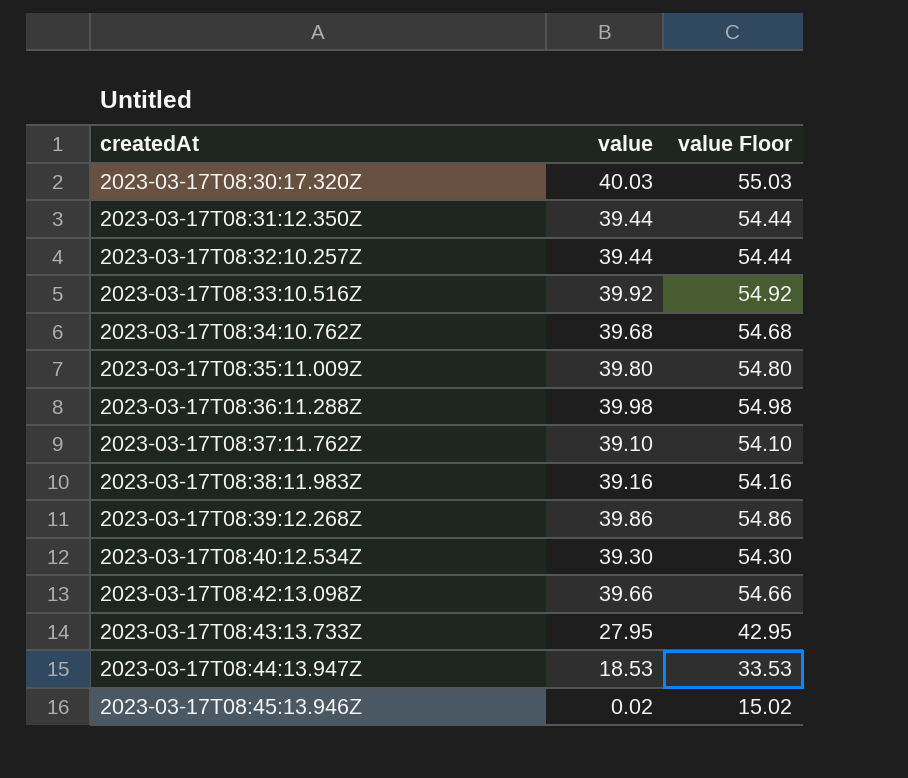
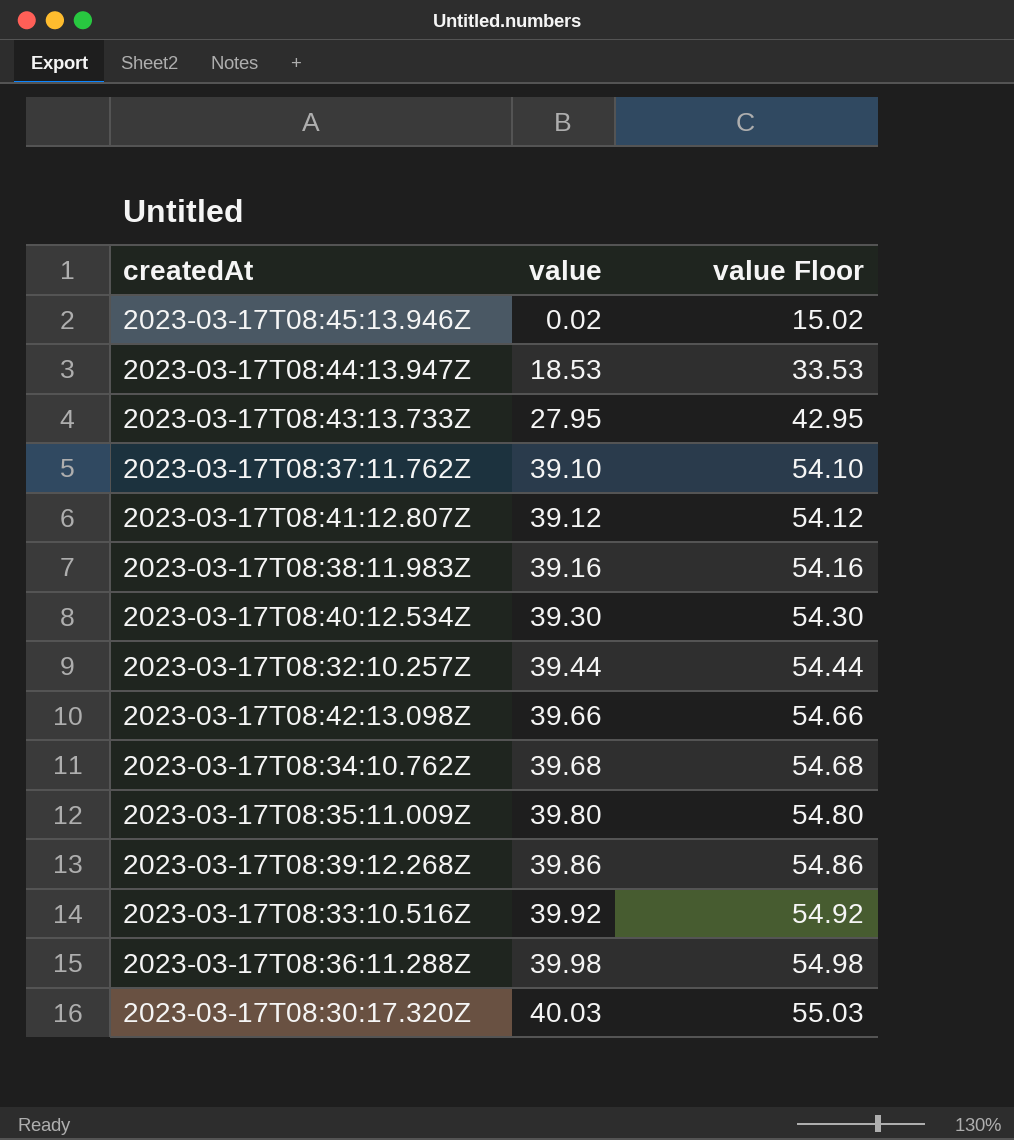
row order: createdAt ascending -> value ascending
row 2023-03-17T08:31:12.350Z: 39.44 | 54.44 -> none
row 2023-03-17T08:41:12.807Z: none -> 39.12 | 54.12

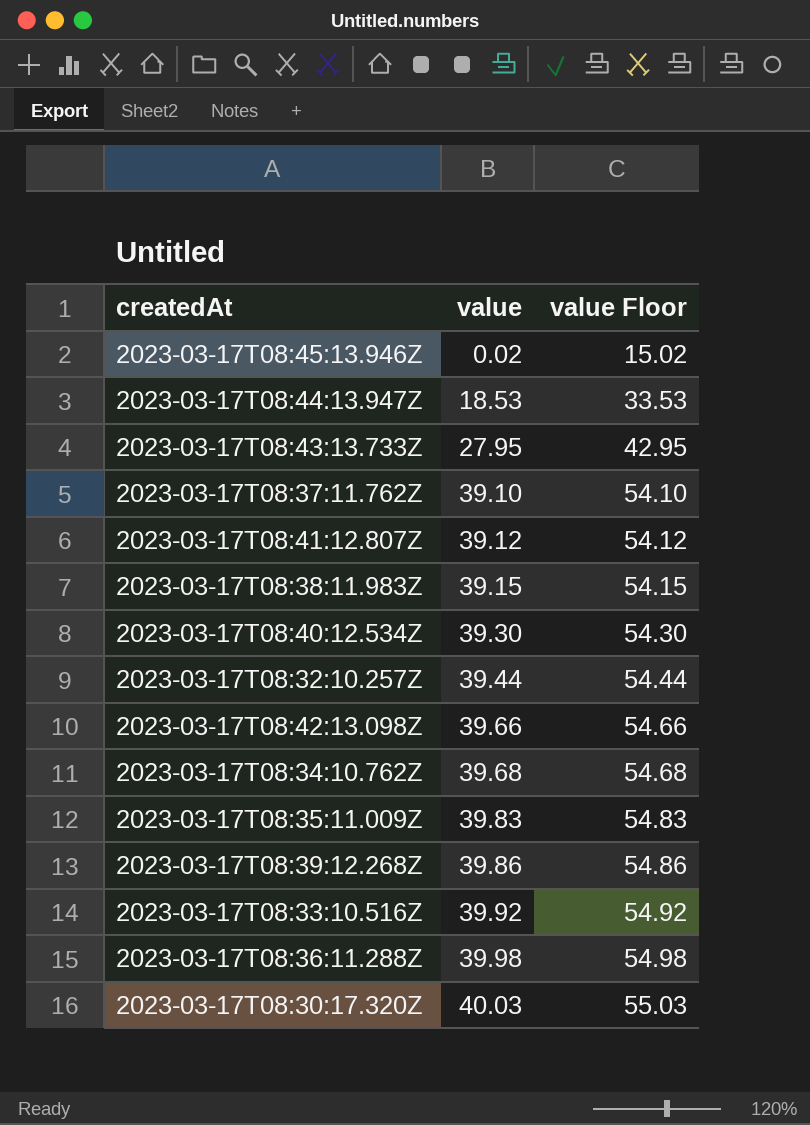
2023-03-17T08:38:11.983Z | value: 39.16 -> 39.15
2023-03-17T08:38:11.983Z | value Floor: 54.16 -> 54.15
2023-03-17T08:35:11.009Z | value: 39.80 -> 39.83
2023-03-17T08:35:11.009Z | value Floor: 54.80 -> 54.83

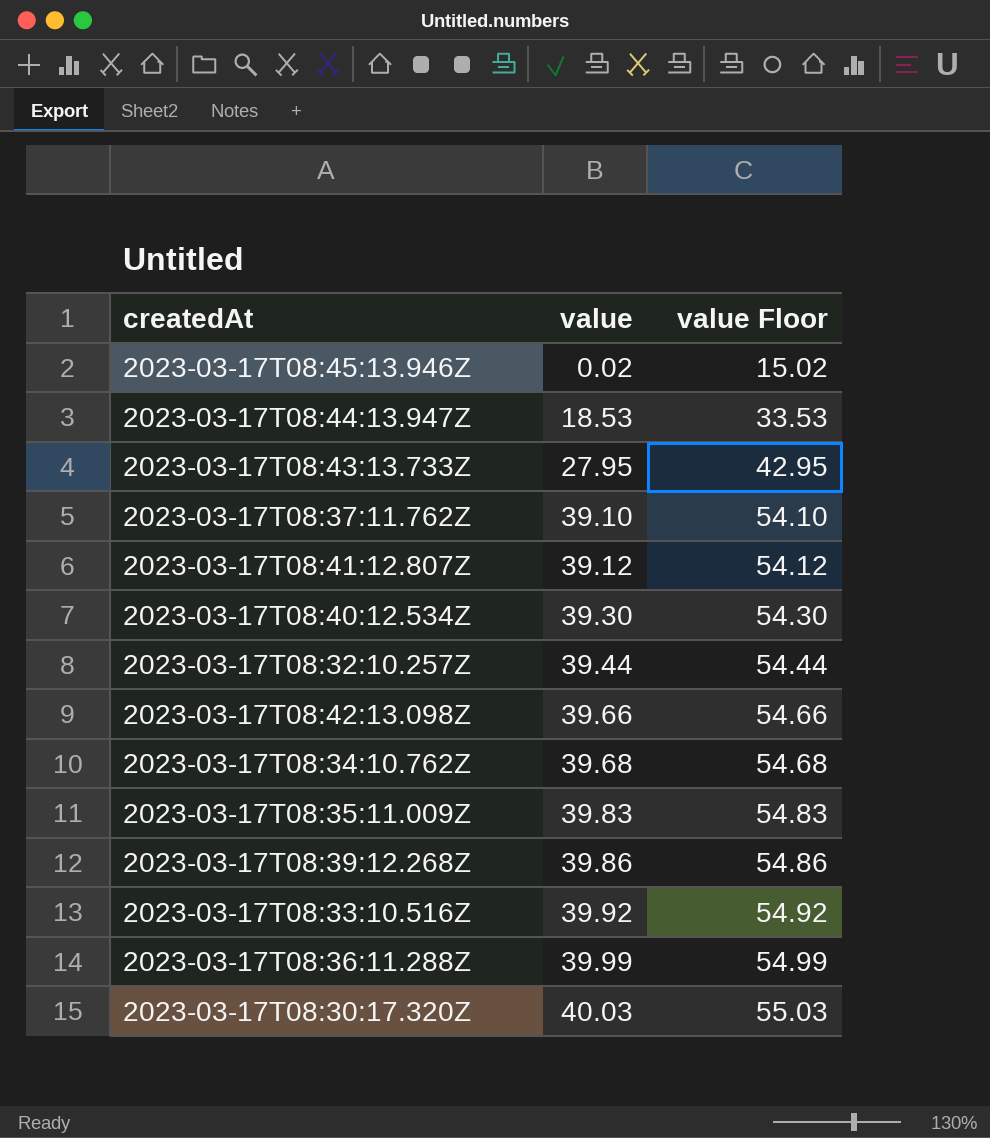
row 2023-03-17T08:38:11.983Z: 39.15 | 54.15 -> none
2023-03-17T08:36:11.288Z | value: 39.98 -> 39.99
2023-03-17T08:36:11.288Z | value Floor: 54.98 -> 54.99

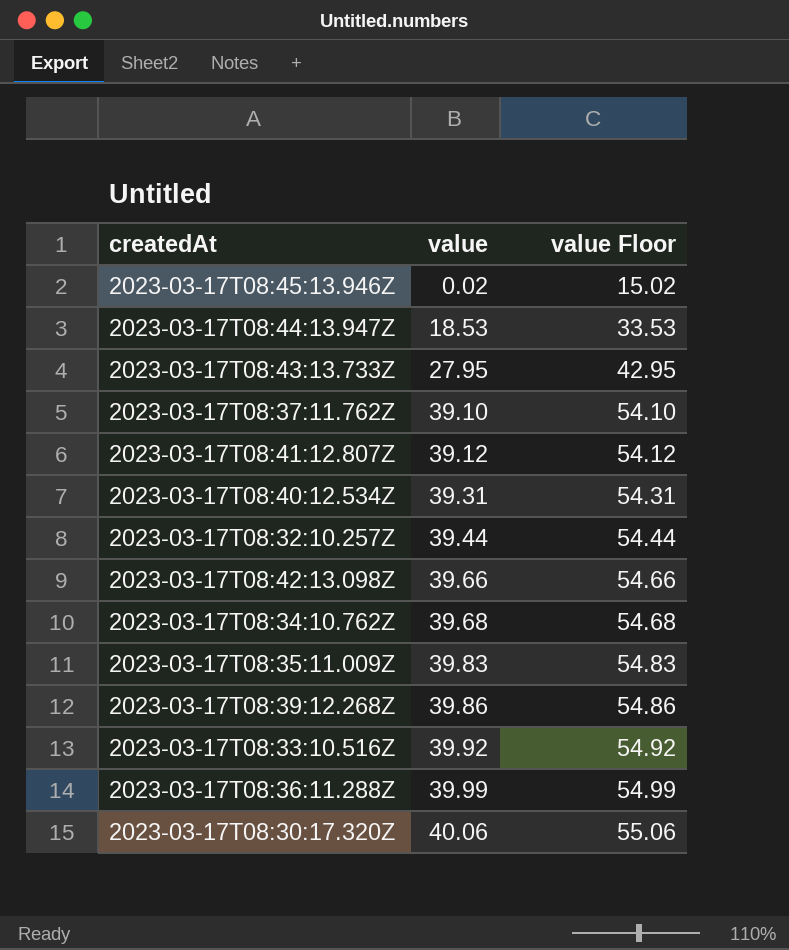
2023-03-17T08:40:12.534Z | value: 39.30 -> 39.31
2023-03-17T08:40:12.534Z | value Floor: 54.30 -> 54.31
2023-03-17T08:30:17.320Z | value: 40.03 -> 40.06
2023-03-17T08:30:17.320Z | value Floor: 55.03 -> 55.06

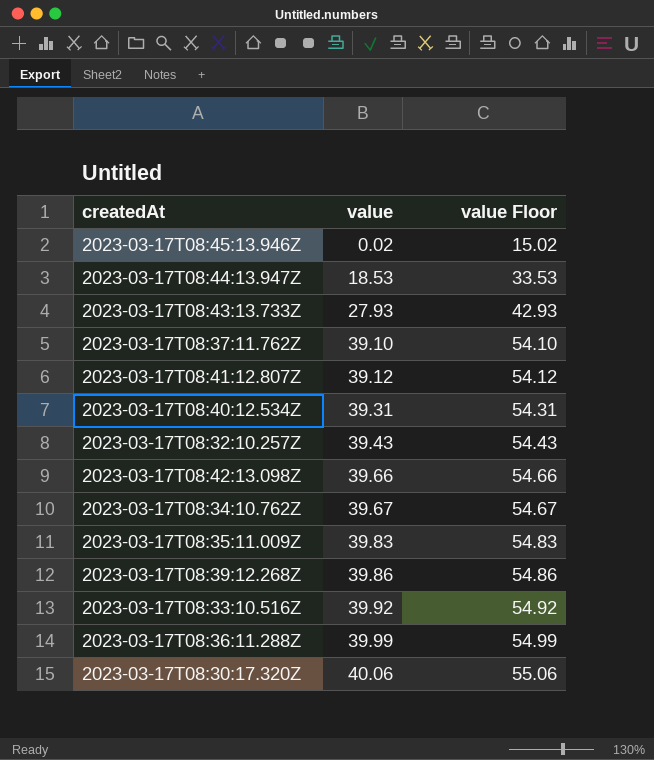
2023-03-17T08:43:13.733Z | value: 27.95 -> 27.93
2023-03-17T08:43:13.733Z | value Floor: 42.95 -> 42.93
2023-03-17T08:32:10.257Z | value: 39.44 -> 39.43
2023-03-17T08:32:10.257Z | value Floor: 54.44 -> 54.43
2023-03-17T08:34:10.762Z | value: 39.68 -> 39.67
2023-03-17T08:34:10.762Z | value Floor: 54.68 -> 54.67

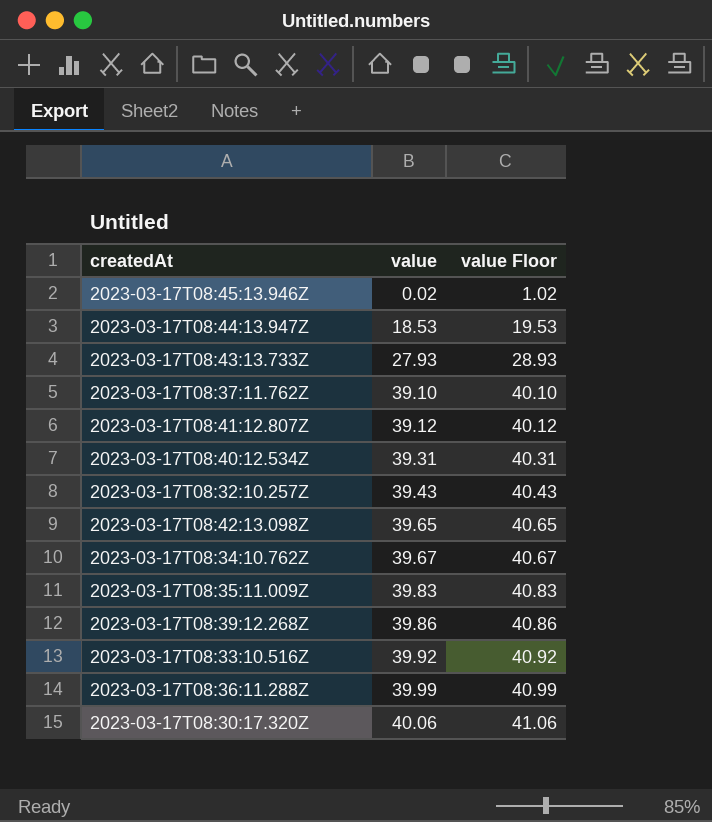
column value Floor | formula: [value] + 15 -> [value] + 1
2023-03-17T08:42:13.098Z | value: 39.66 -> 39.65

